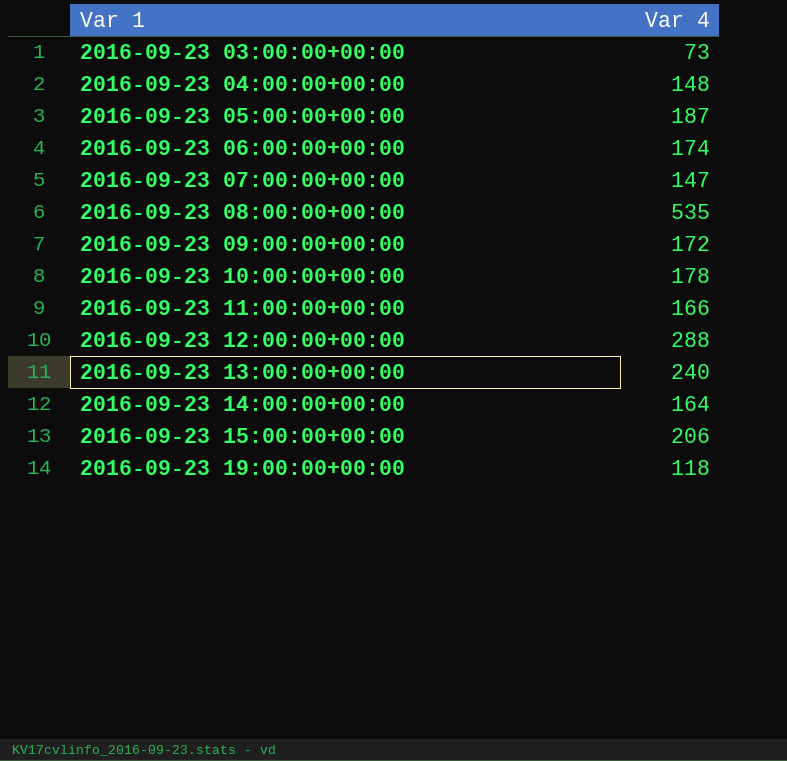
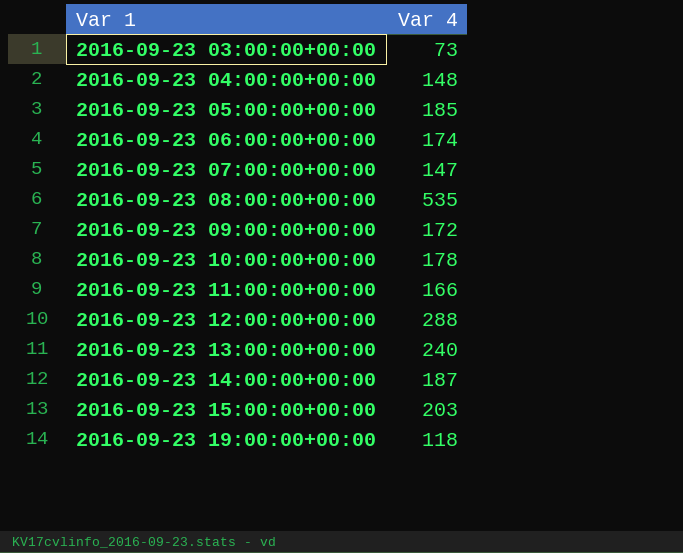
2016-09-23 05:00:00+00:00 | Var 4: 187 -> 185
2016-09-23 14:00:00+00:00 | Var 4: 164 -> 187
2016-09-23 15:00:00+00:00 | Var 4: 206 -> 203

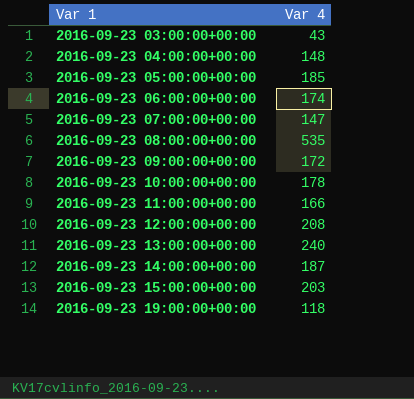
2016-09-23 03:00:00+00:00 | Var 4: 73 -> 43
2016-09-23 12:00:00+00:00 | Var 4: 288 -> 208

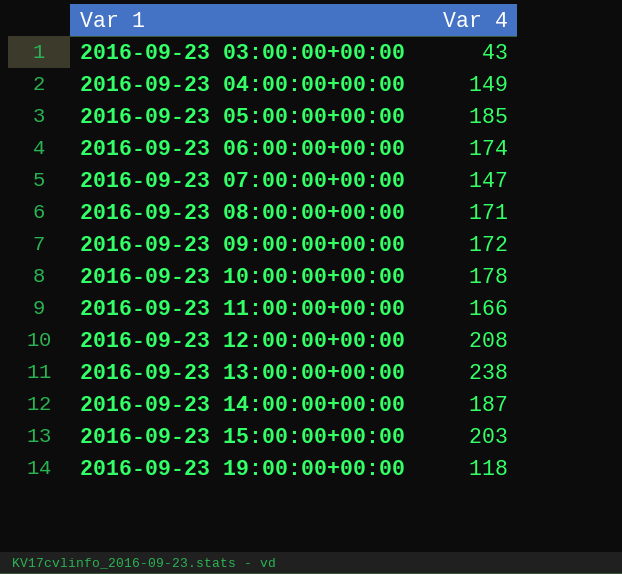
2016-09-23 04:00:00+00:00 | Var 4: 148 -> 149
2016-09-23 08:00:00+00:00 | Var 4: 535 -> 171
2016-09-23 13:00:00+00:00 | Var 4: 240 -> 238

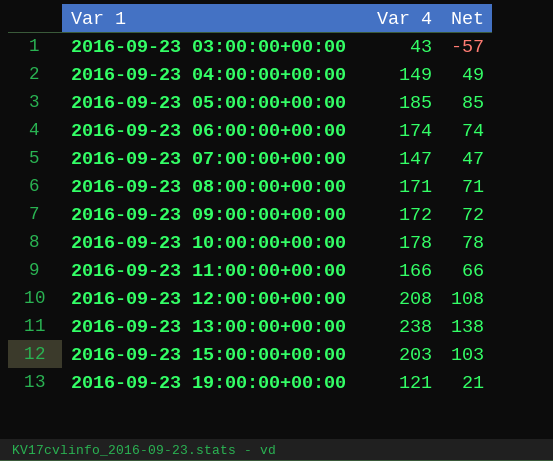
column Net | formula: none -> [Var 4] - 100
row 2016-09-23 14:00:00+00:00: 187 -> none
2016-09-23 19:00:00+00:00 | Var 4: 118 -> 121

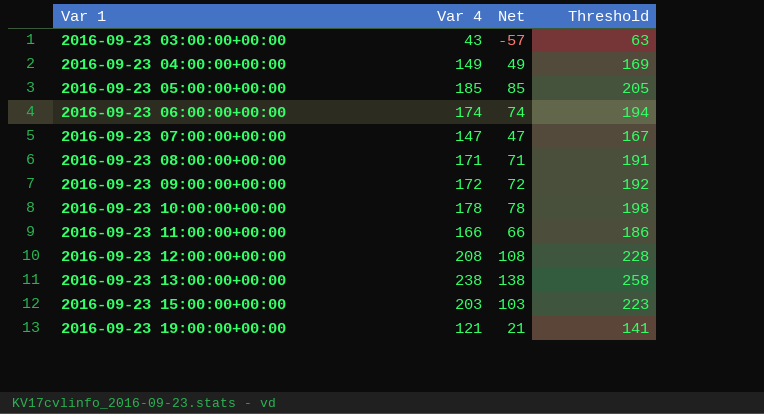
column Threshold | formula: none -> [Var 4] + 20

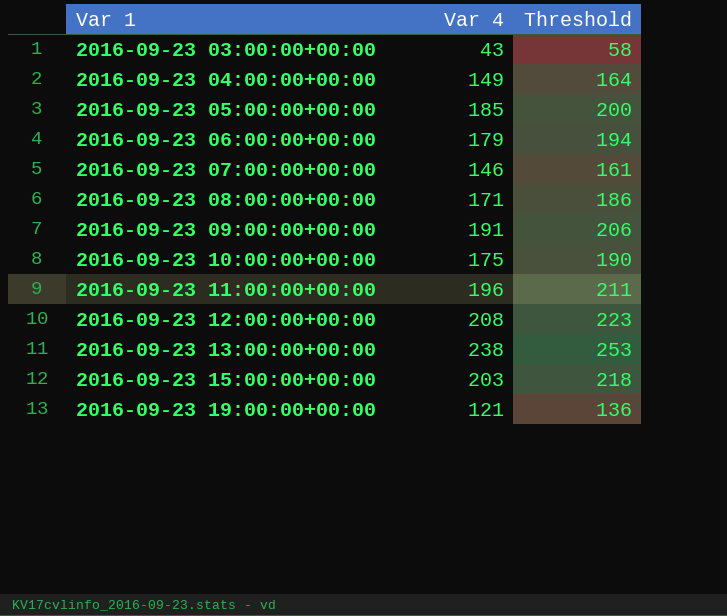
column Net | formula: [Var 4] - 100 -> none
column Threshold | formula: [Var 4] + 20 -> [Var 4] + 15
2016-09-23 06:00:00+00:00 | Var 4: 174 -> 179
2016-09-23 07:00:00+00:00 | Var 4: 147 -> 146
2016-09-23 09:00:00+00:00 | Var 4: 172 -> 191
2016-09-23 10:00:00+00:00 | Var 4: 178 -> 175
2016-09-23 11:00:00+00:00 | Var 4: 166 -> 196

